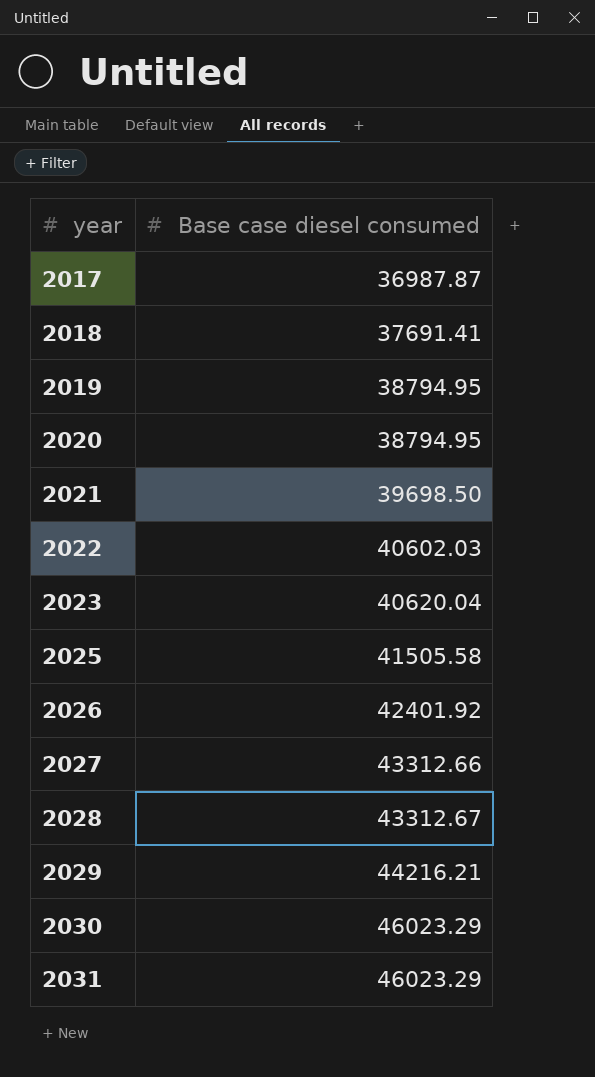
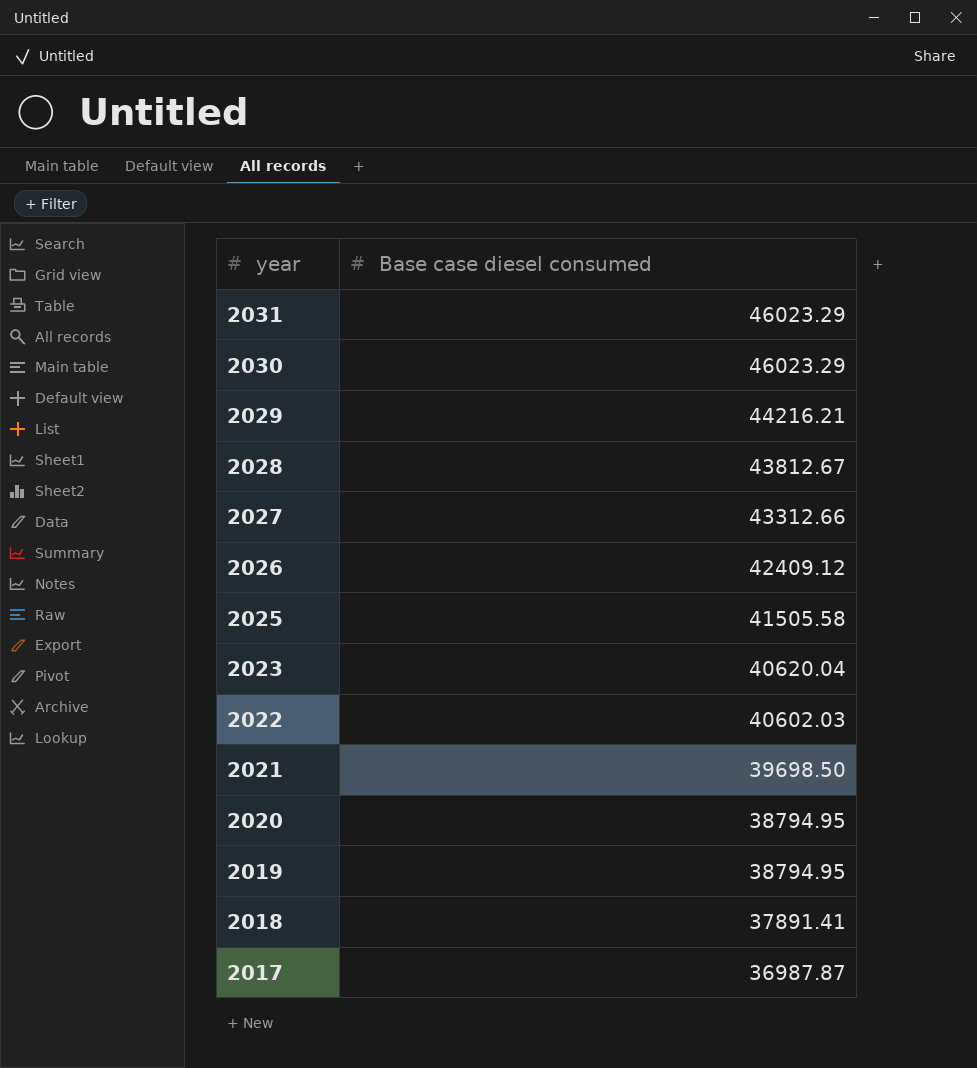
row order: year ascending -> year descending
2028 | Base case diesel consumed: 43312.67 -> 43812.67
2026 | Base case diesel consumed: 42401.92 -> 42409.12
2018 | Base case diesel consumed: 37691.41 -> 37891.41

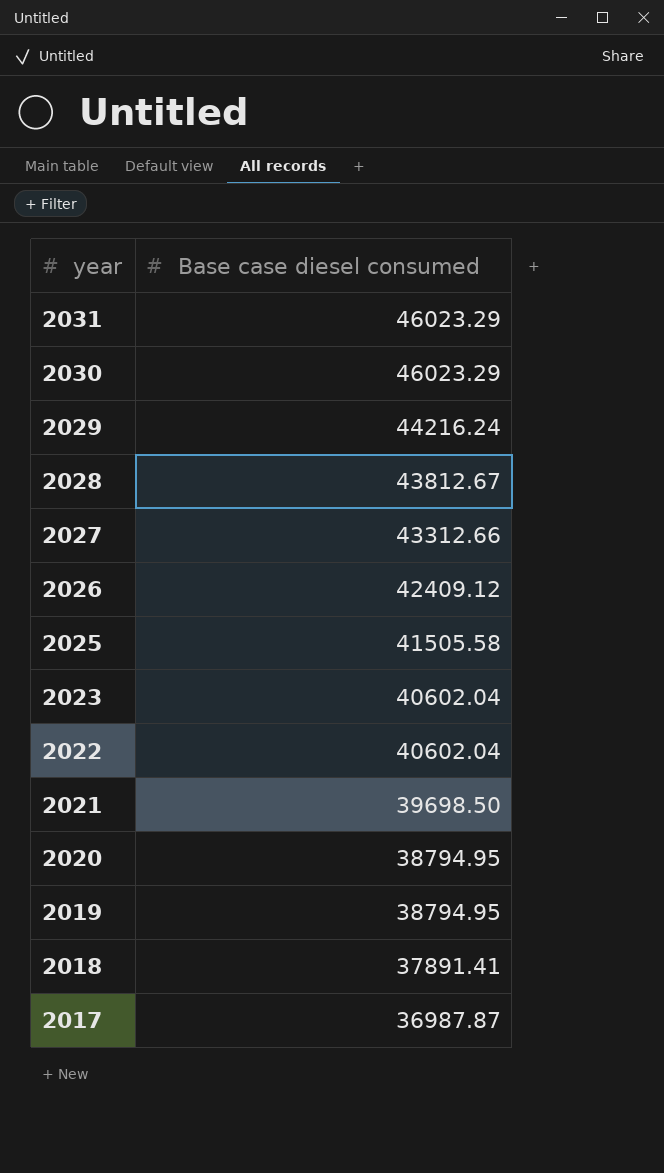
2029 | Base case diesel consumed: 44216.21 -> 44216.24
2023 | Base case diesel consumed: 40620.04 -> 40602.04
2022 | Base case diesel consumed: 40602.03 -> 40602.04

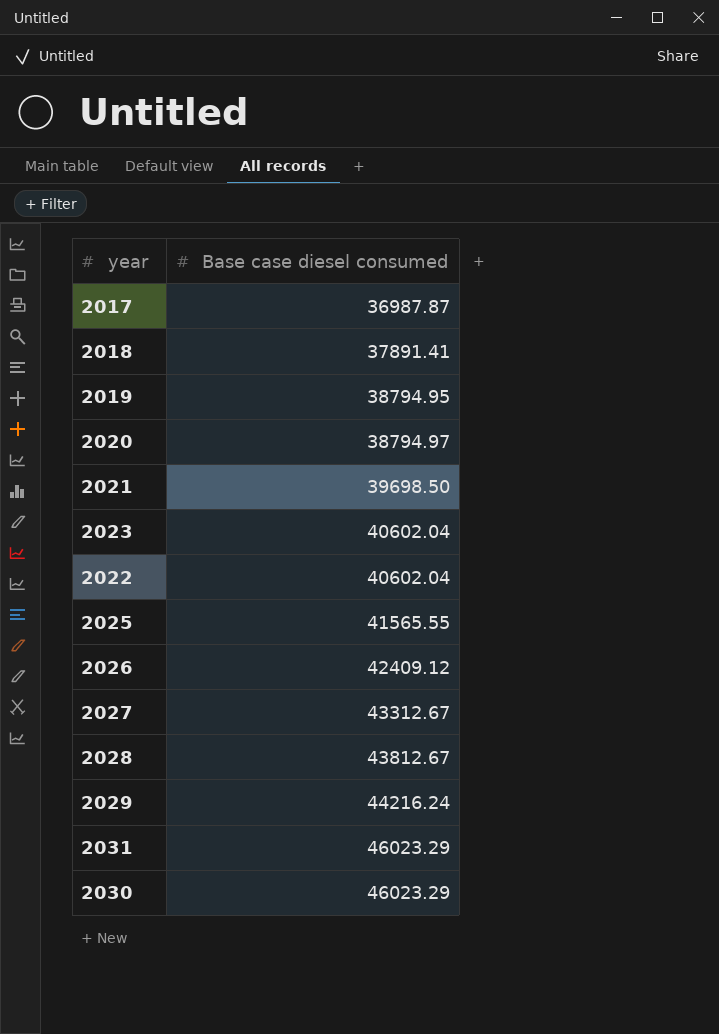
row order: year descending -> Base case diesel consumed ascending
2020 | Base case diesel consumed: 38794.95 -> 38794.97
2025 | Base case diesel consumed: 41505.58 -> 41565.55
2027 | Base case diesel consumed: 43312.66 -> 43312.67

